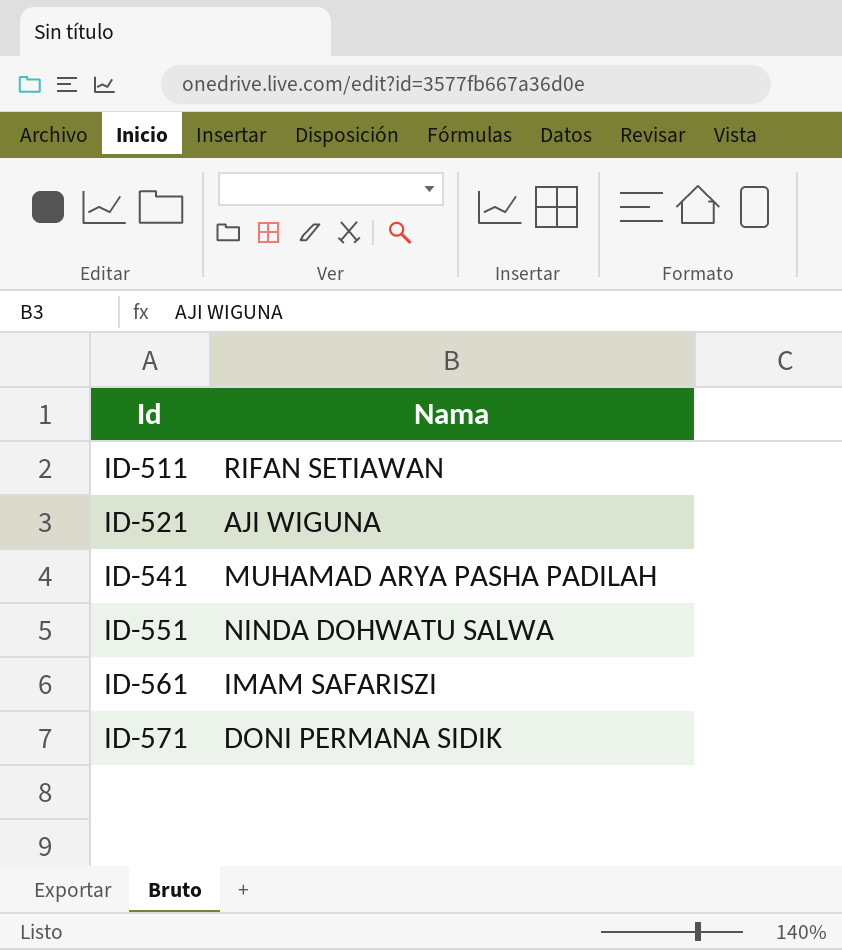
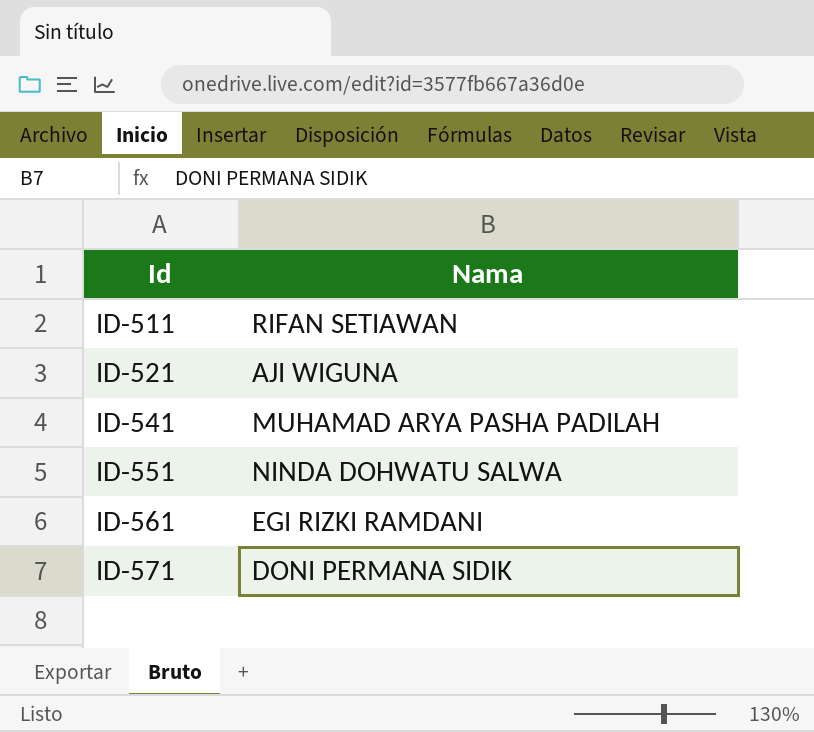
ID-561 | Nama: IMAM SAFARISZI -> EGI RIZKI RAMDANI

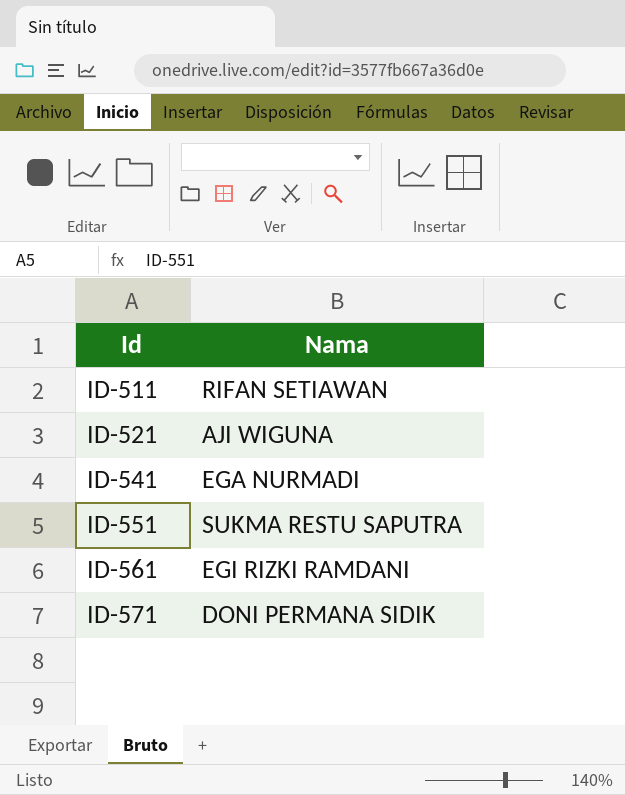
ID-541 | Nama: MUHAMAD ARYA PASHA PADILAH -> EGA NURMADI
ID-551 | Nama: NINDA DOHWATU SALWA -> SUKMA RESTU SAPUTRA

